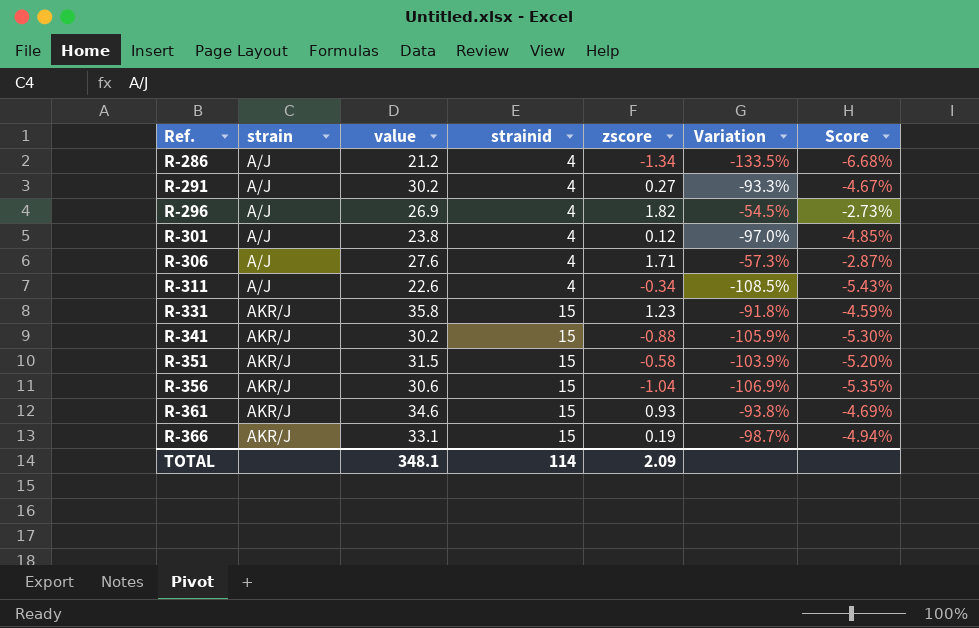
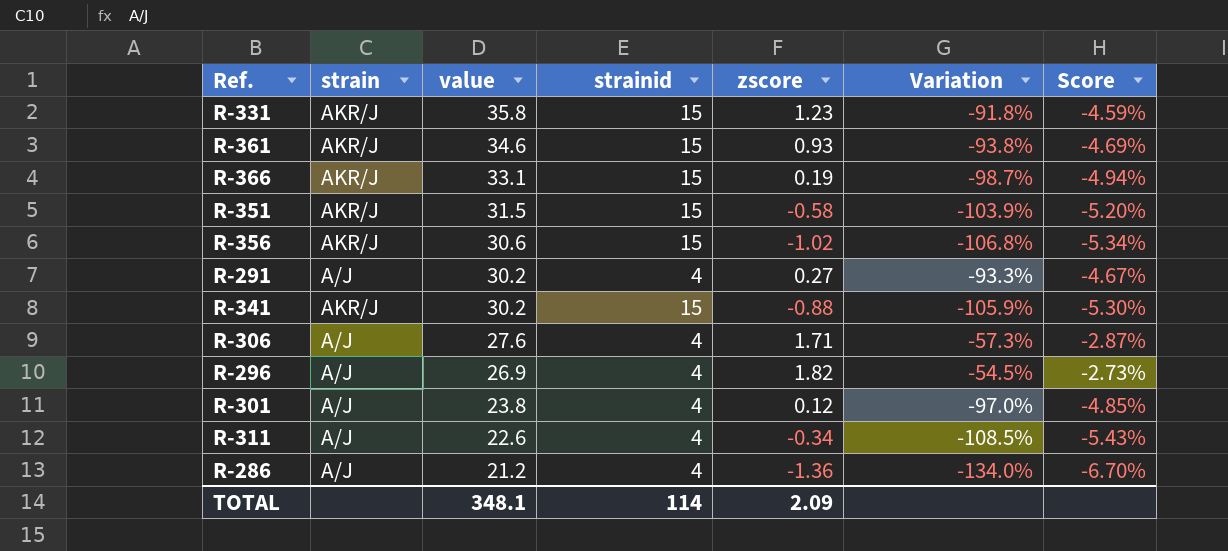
row order: Ref. ascending -> value descending
R-356 | zscore: -1.04 -> -1.02
R-356 | Variation: -106.9% -> -106.8%
R-356 | Score: -5.35% -> -5.34%
R-286 | zscore: -1.34 -> -1.36
R-286 | Variation: -133.5% -> -134.0%
R-286 | Score: -6.68% -> -6.70%

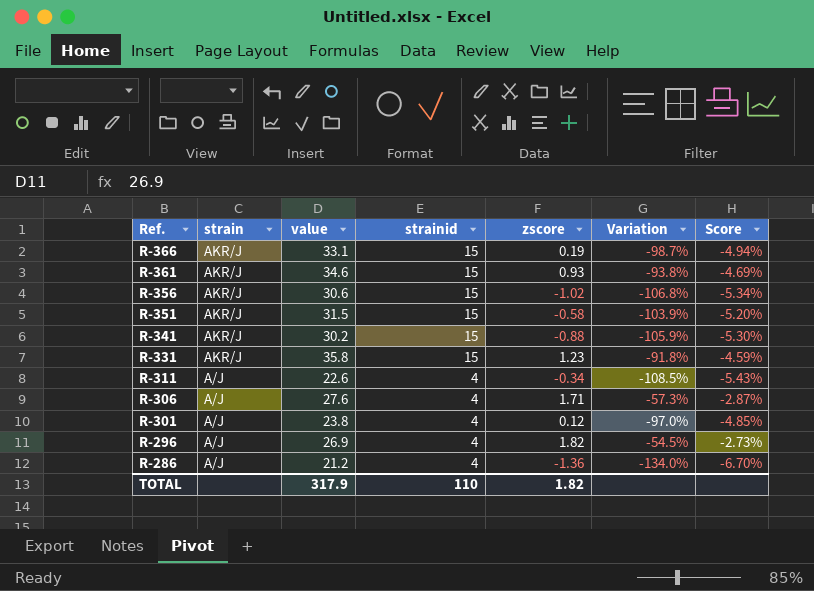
row order: value descending -> Ref. descending
row R-291: A/J | 30.2 | 4 | 0.27 | -93.3% | -4.67% -> none
TOTAL | value: 348.1 -> 317.9
TOTAL | strainid: 114 -> 110
TOTAL | zscore: 2.09 -> 1.82

